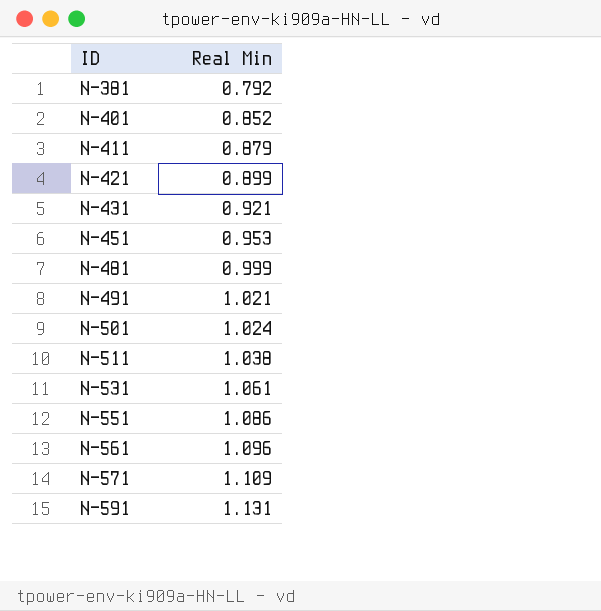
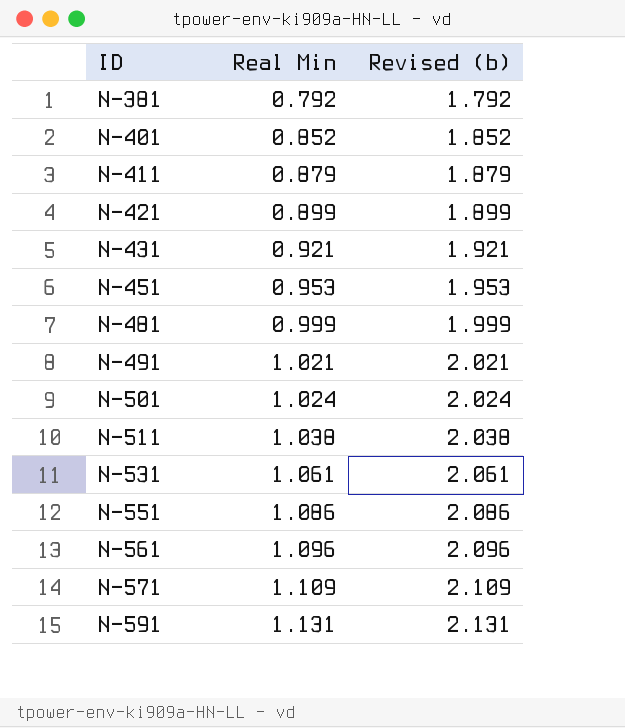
column Revised (b) | formula: none -> [Real Min] + 1

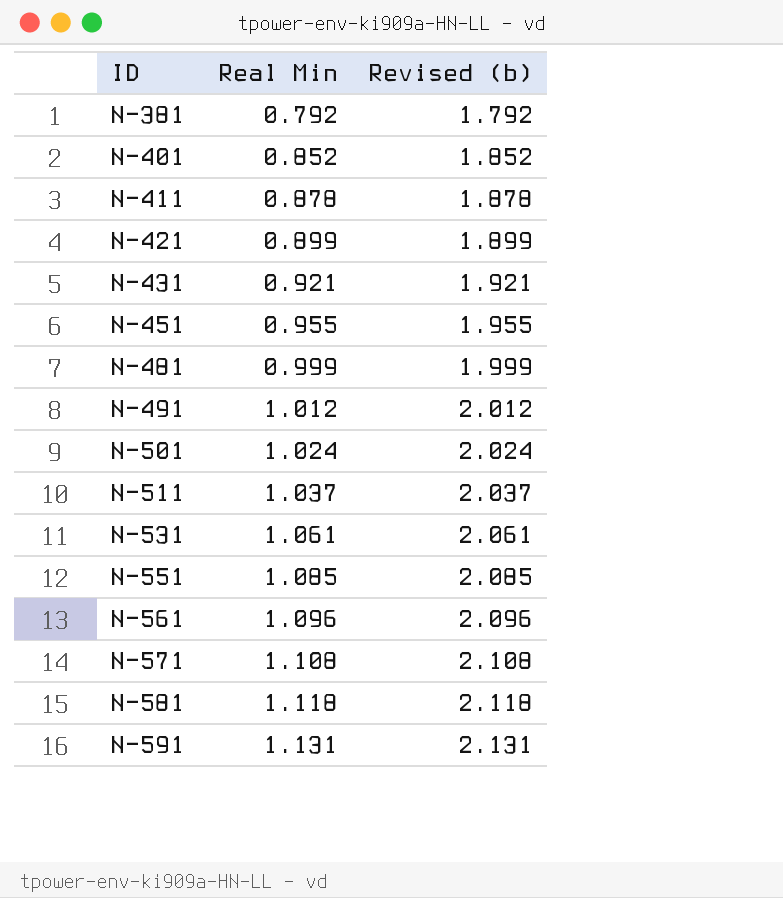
N-411 | Real Min: 0.879 -> 0.878
N-411 | Revised (b): 1.879 -> 1.878
N-451 | Real Min: 0.953 -> 0.955
N-451 | Revised (b): 1.953 -> 1.955
N-491 | Real Min: 1.021 -> 1.012
N-491 | Revised (b): 2.021 -> 2.012
N-511 | Real Min: 1.038 -> 1.037
N-511 | Revised (b): 2.038 -> 2.037
N-551 | Real Min: 1.086 -> 1.085
N-551 | Revised (b): 2.086 -> 2.085
N-571 | Real Min: 1.109 -> 1.108
N-571 | Revised (b): 2.109 -> 2.108
row N-581: none -> 1.118 | 2.118

